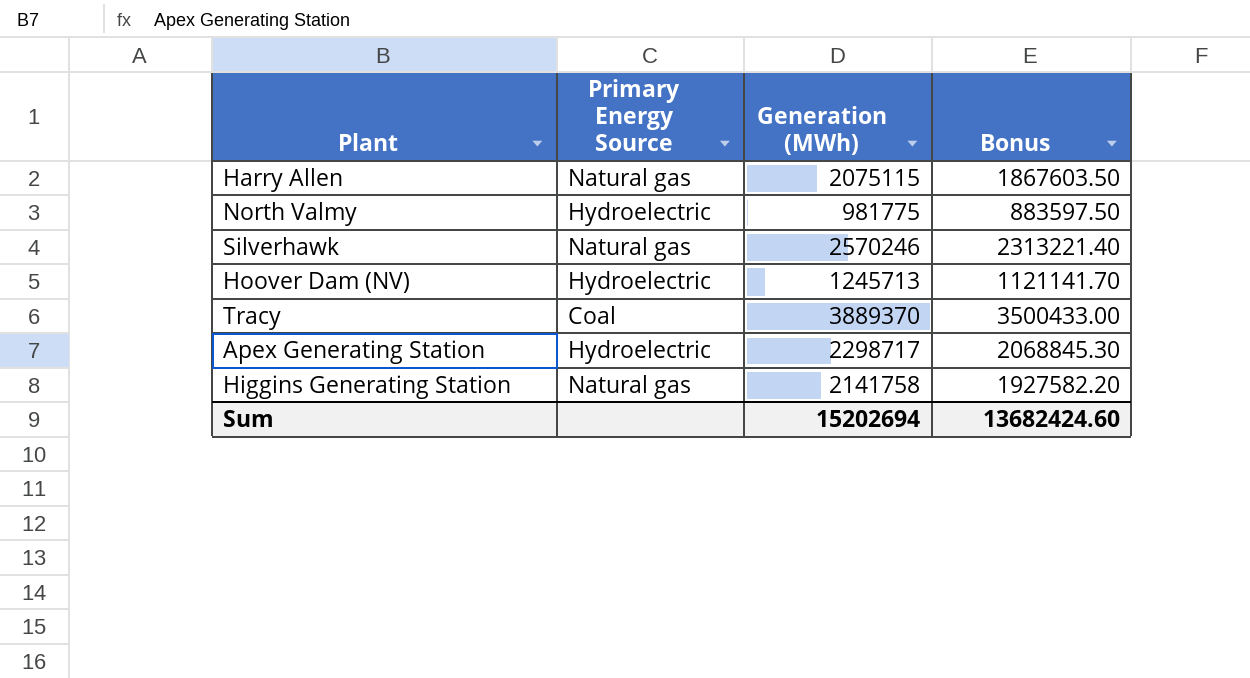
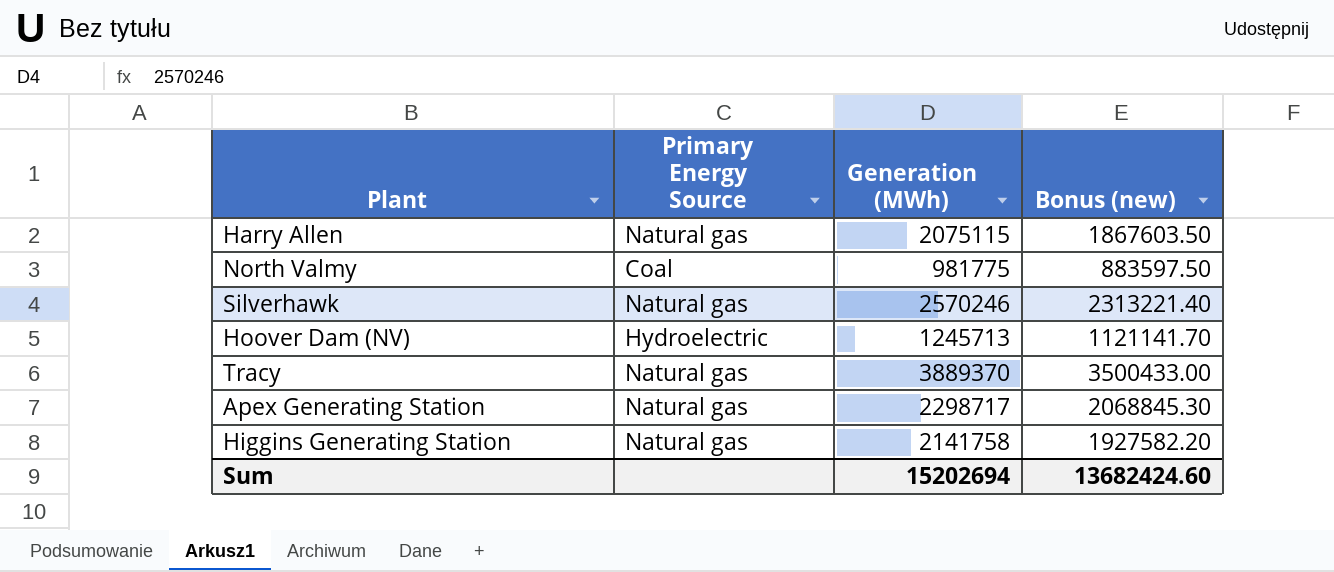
column name: Bonus -> Bonus (new)
North Valmy | Primary Energy Source: Hydroelectric -> Coal
Tracy | Primary Energy Source: Coal -> Natural gas
Apex Generating Station | Primary Energy Source: Hydroelectric -> Natural gas

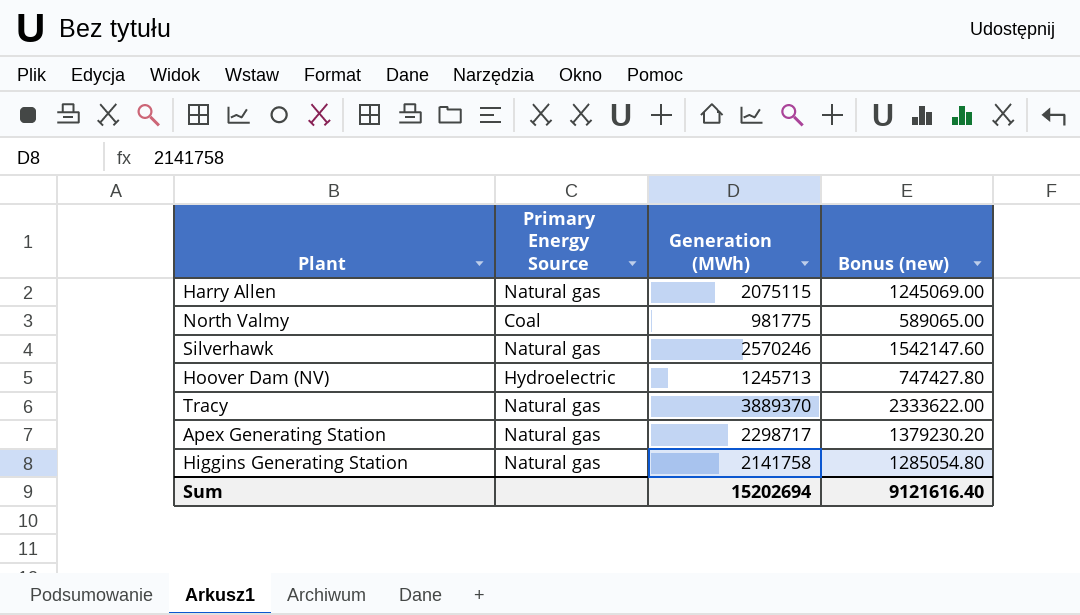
column Bonus (new) | formula: [Generation (MWh)] * 0.9 -> [Generation (MWh)] * 0.6
Sum | Bonus (new): 13682424.60 -> 9121616.40

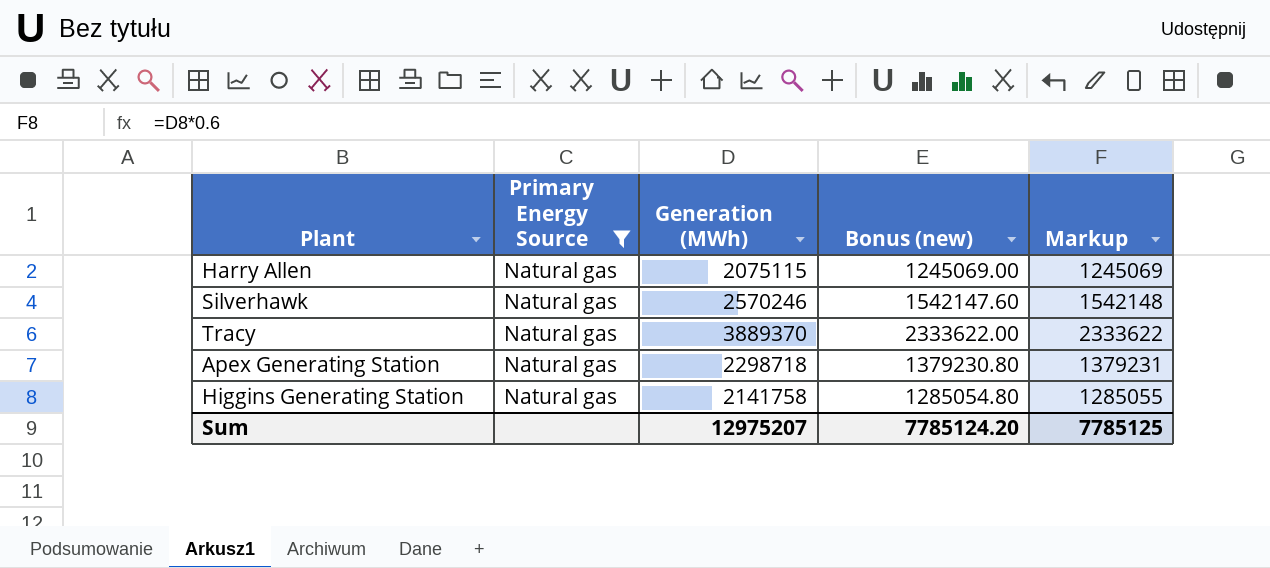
filter: none -> Primary Energy Source = Natural gas
column Markup | formula: none -> [Generation (MWh)] * 0.6
Apex Generating Station | Generation (MWh): 2298717 -> 2298718
Apex Generating Station | Bonus (new): 1379230.20 -> 1379230.80
Sum | Generation (MWh): 15202694 -> 12975207
Sum | Bonus (new): 9121616.40 -> 7785124.20

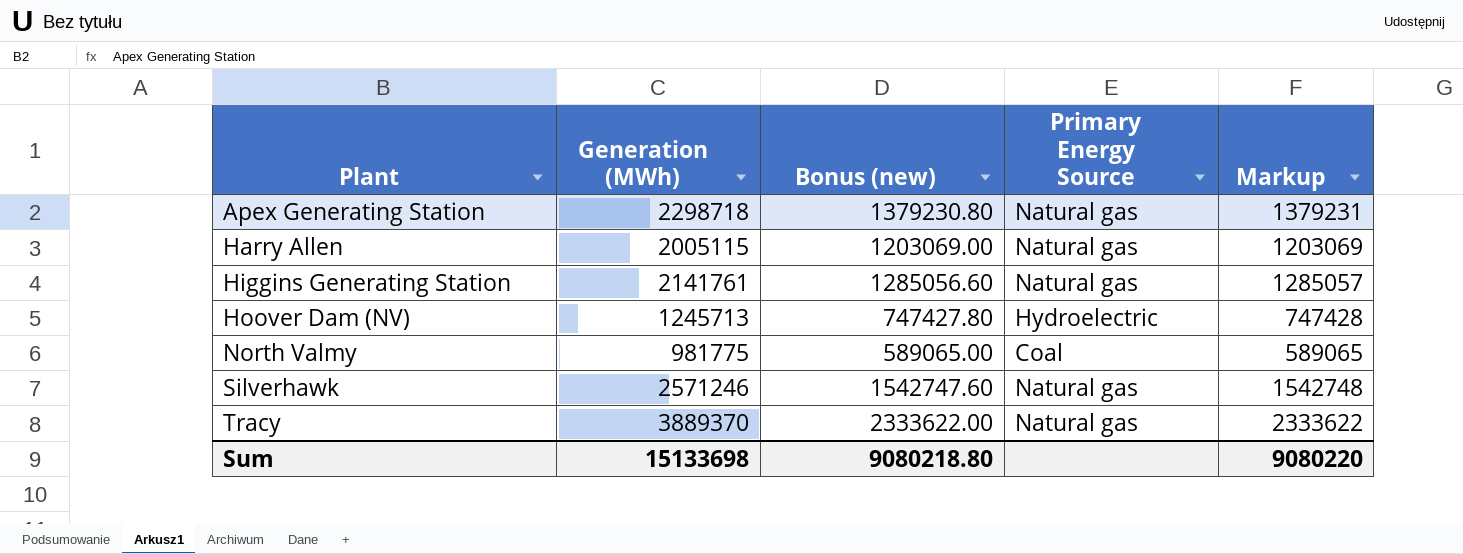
filter: Primary Energy Source = Natural gas -> none
row order: none -> Plant ascending
column Primary Energy Source | position: 2 -> 4
Harry Allen | Generation (MWh): 2075115 -> 2005115
Harry Allen | Bonus (new): 1245069.00 -> 1203069.00
Harry Allen | Markup: 1245069 -> 1203069
Higgins Generating Station | Generation (MWh): 2141758 -> 2141761
Higgins Generating Station | Bonus (new): 1285054.80 -> 1285056.60
Higgins Generating Station | Markup: 1285055 -> 1285057
Silverhawk | Generation (MWh): 2570246 -> 2571246
Silverhawk | Bonus (new): 1542147.60 -> 1542747.60
Silverhawk | Markup: 1542148 -> 1542748
Sum | Generation (MWh): 12975207 -> 15133698
Sum | Bonus (new): 7785124.20 -> 9080218.80
Sum | Markup: 7785125 -> 9080220

